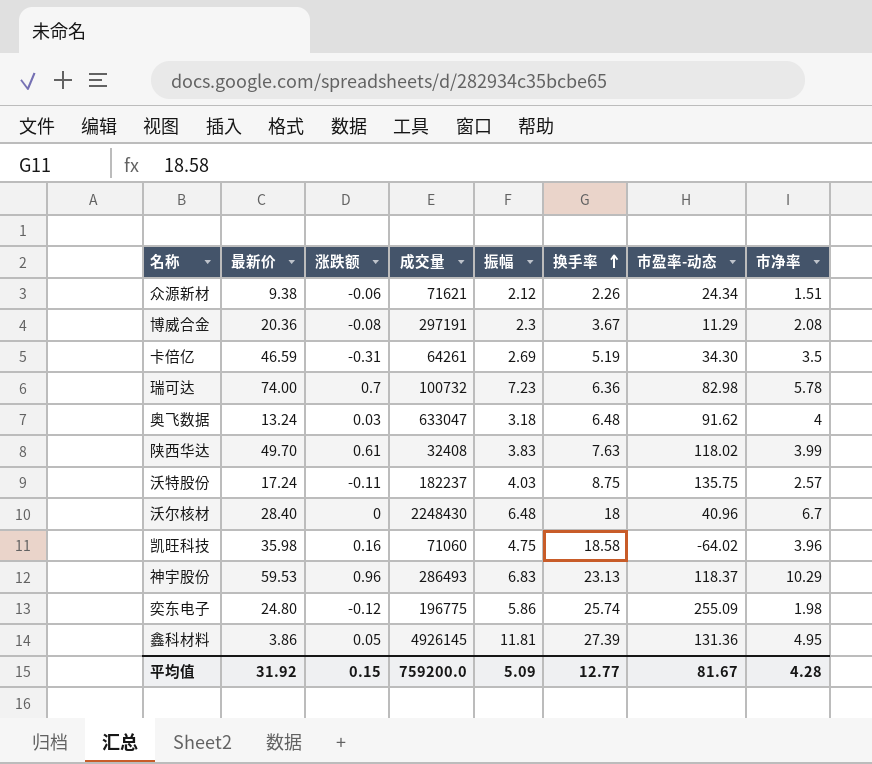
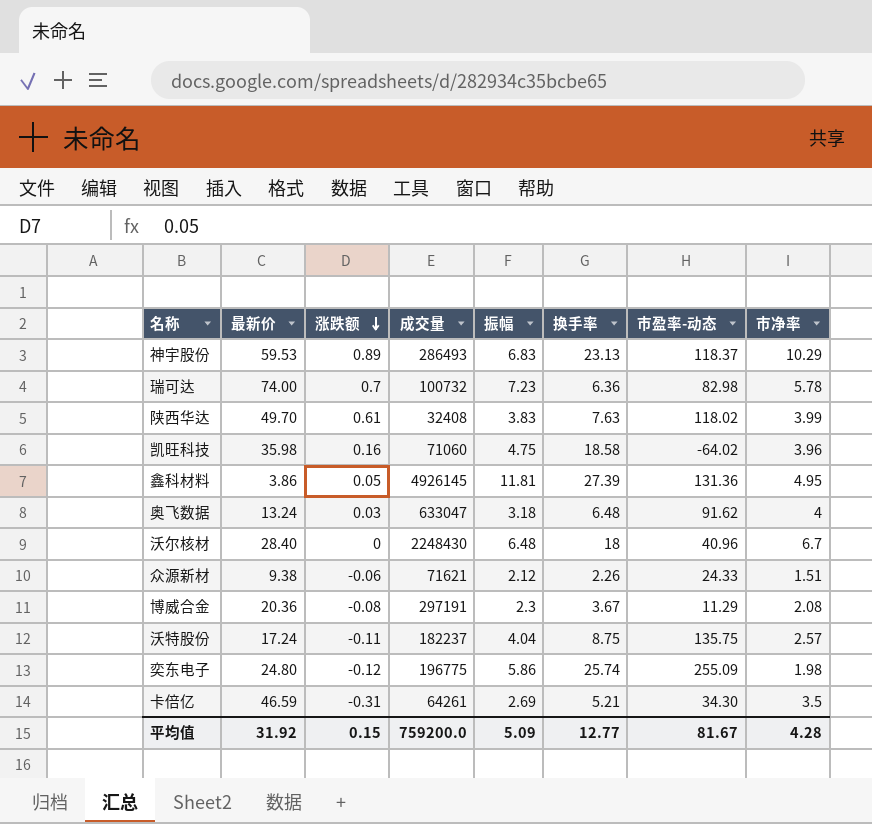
row order: 换手率 ascending -> 涨跌额 descending
神宇股份 | 涨跌额: 0.96 -> 0.89
众源新材 | 市盈率-动态: 24.34 -> 24.33
沃特股份 | 振幅: 4.03 -> 4.04
卡倍亿 | 换手率: 5.19 -> 5.21

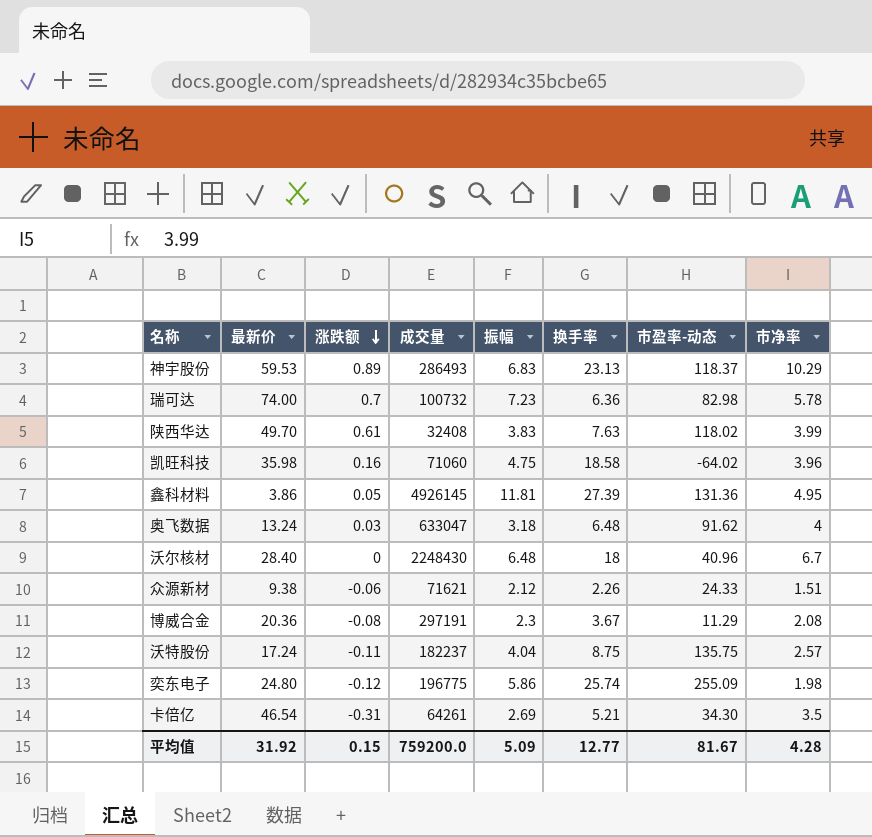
卡倍亿 | 最新价: 46.59 -> 46.54

